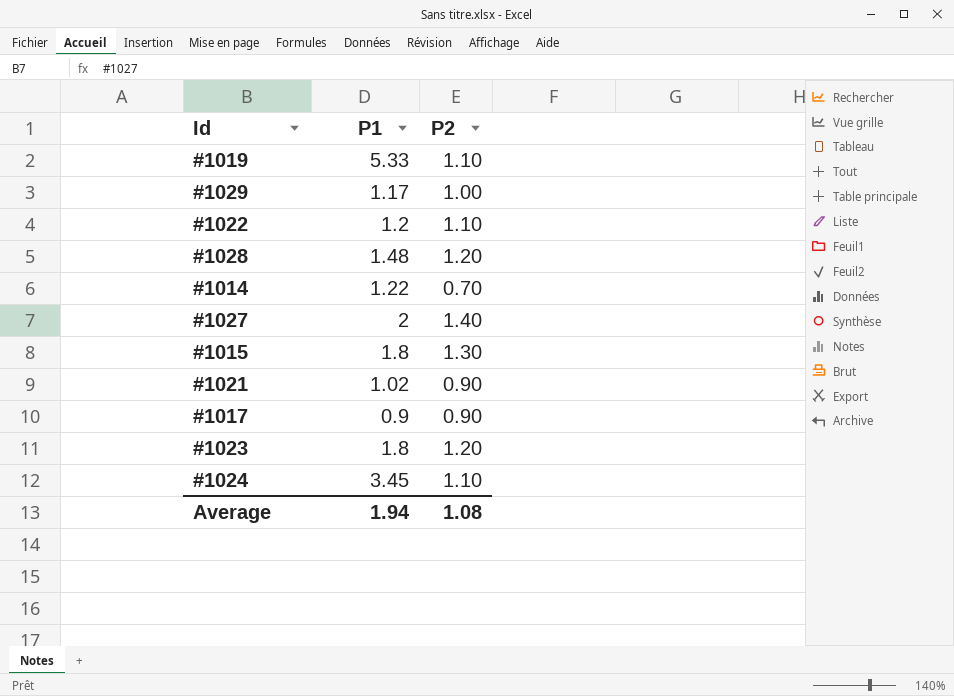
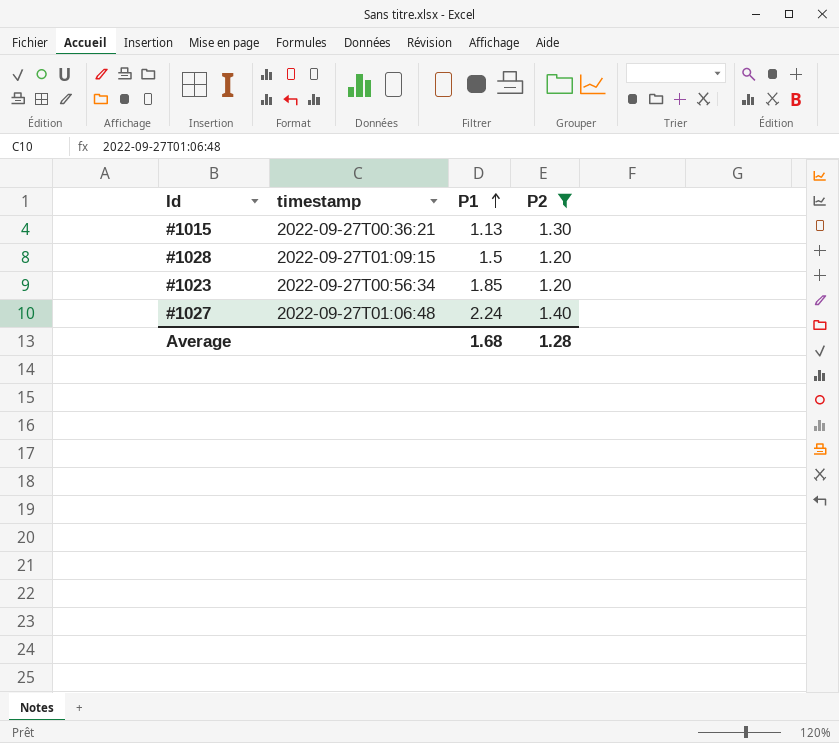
filter: none -> P2 >= 1.20
row order: none -> P1 ascending
column timestamp | position: none -> 2
#1015 | P1: 1.8 -> 1.13
#1028 | P1: 1.48 -> 1.5
#1023 | P1: 1.8 -> 1.85
#1027 | P1: 2 -> 2.24
Average | P1: 1.94 -> 1.68
Average | P2: 1.08 -> 1.28

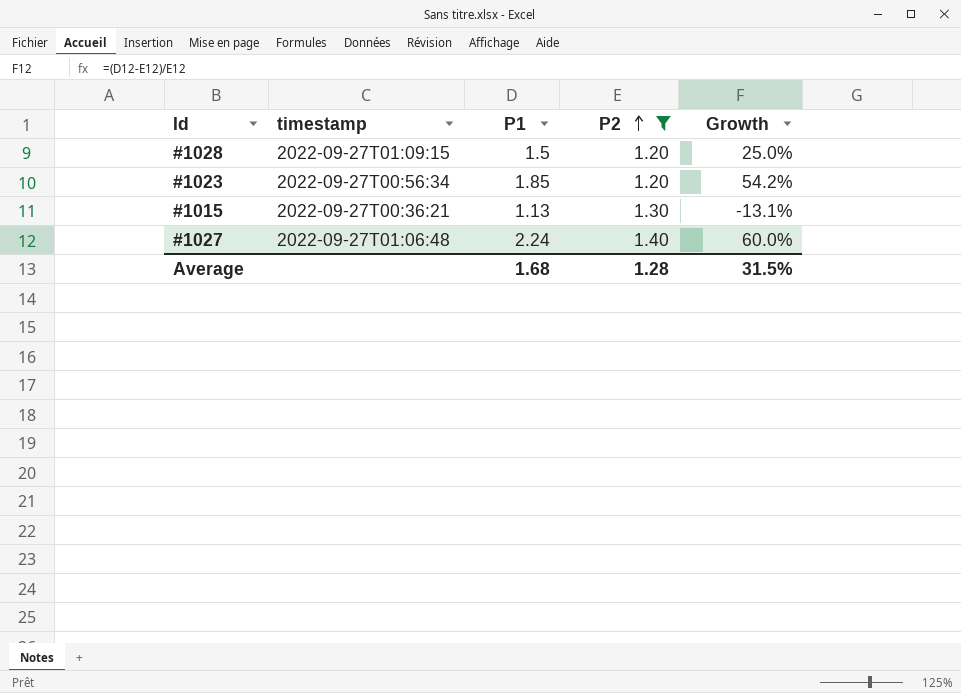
row order: P1 ascending -> P2 ascending
column Growth | formula: none -> ([P1] - [P2]) / [P2]

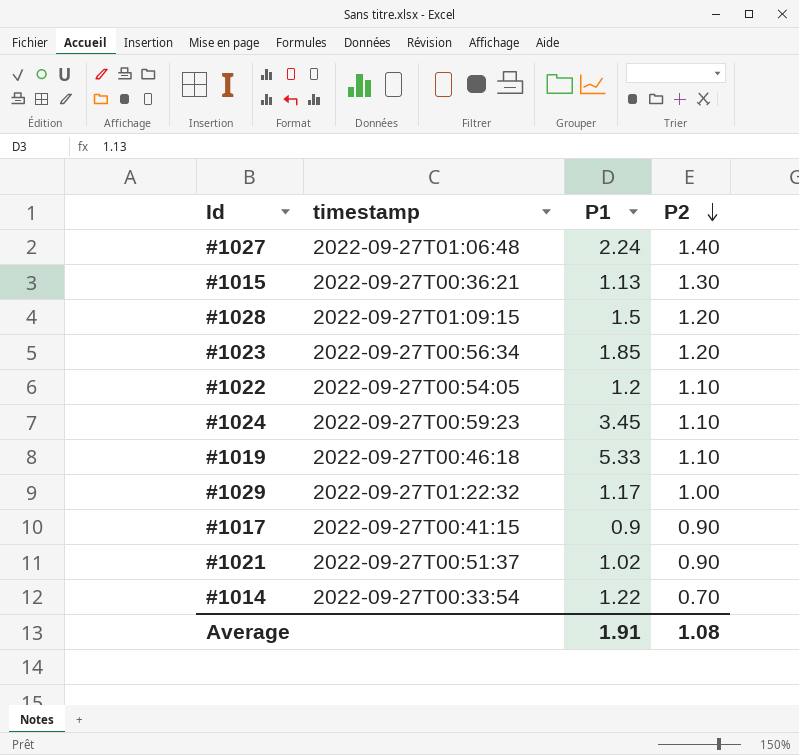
filter: P2 >= 1.20 -> none
row order: P2 ascending -> P2 descending
column Growth | formula: ([P1] - [P2]) / [P2] -> none
Average | P1: 1.68 -> 1.91
Average | P2: 1.28 -> 1.08

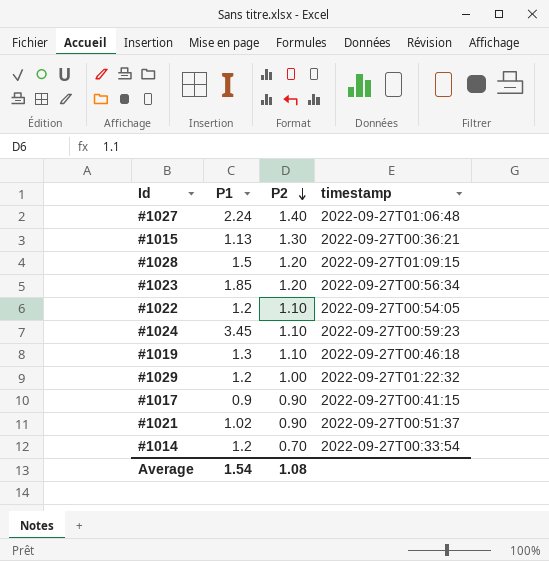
column timestamp | position: 2 -> 4
#1019 | P1: 5.33 -> 1.3
#1029 | P1: 1.17 -> 1.2
#1014 | P1: 1.22 -> 1.2
Average | P1: 1.91 -> 1.54

